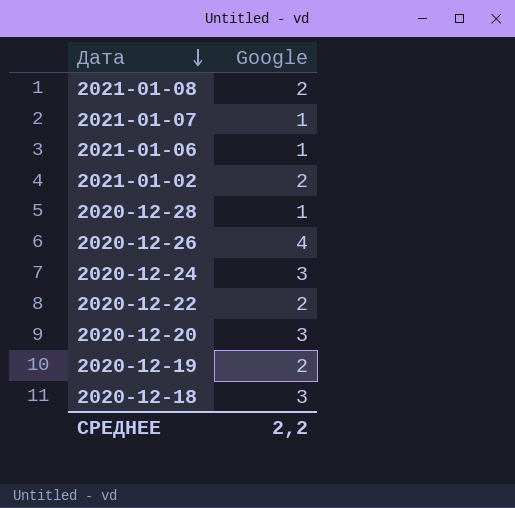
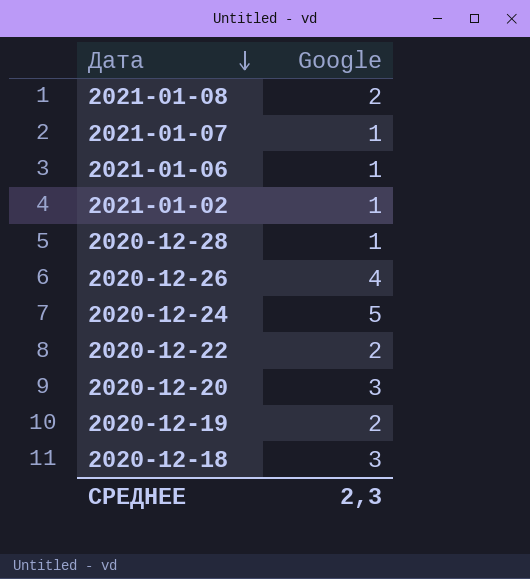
2021-01-02 | Google: 2 -> 1
2020-12-24 | Google: 3 -> 5
СРЕДНЕЕ | Google: 2,2 -> 2,3

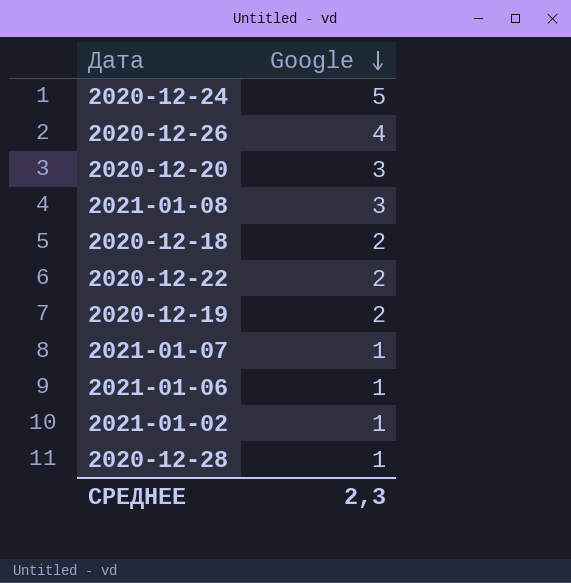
row order: Дата descending -> Google descending
2021-01-08 | Google: 2 -> 3
2020-12-18 | Google: 3 -> 2

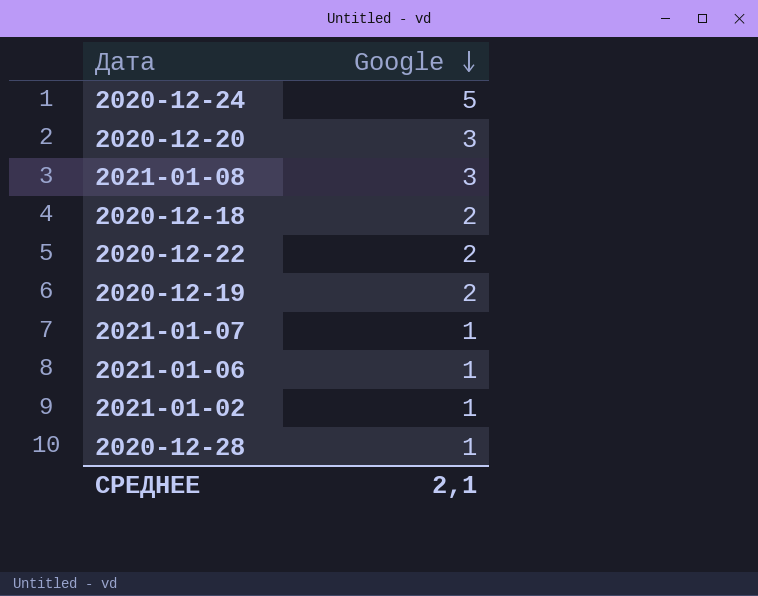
row 2020-12-26: 4 -> none
СРЕДНЕЕ | Google: 2,3 -> 2,1

